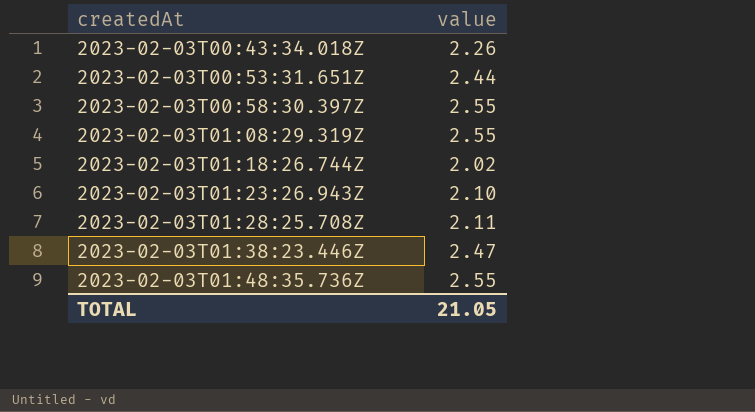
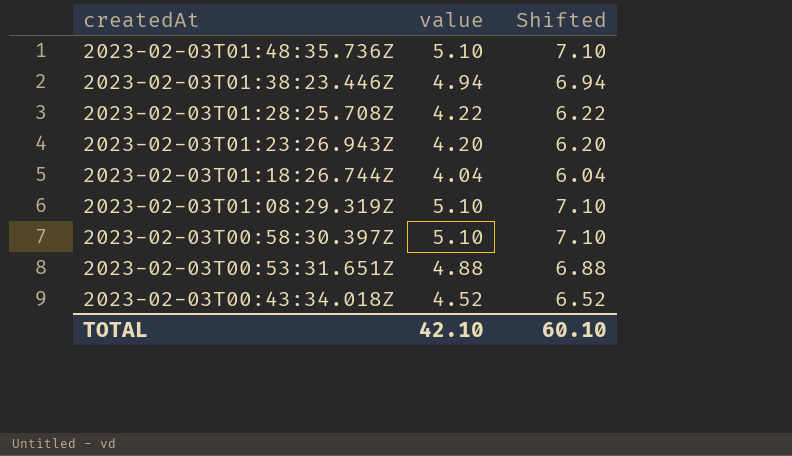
row order: createdAt ascending -> createdAt descending
column Shifted | formula: none -> [value] + 2
2023-02-03T01:48:35.736Z | value: 2.55 -> 5.10
2023-02-03T01:38:23.446Z | value: 2.47 -> 4.94
2023-02-03T01:28:25.708Z | value: 2.11 -> 4.22
2023-02-03T01:23:26.943Z | value: 2.10 -> 4.20
2023-02-03T01:18:26.744Z | value: 2.02 -> 4.04
2023-02-03T01:08:29.319Z | value: 2.55 -> 5.10
2023-02-03T00:58:30.397Z | value: 2.55 -> 5.10
2023-02-03T00:53:31.651Z | value: 2.44 -> 4.88
2023-02-03T00:43:34.018Z | value: 2.26 -> 4.52
TOTAL | value: 21.05 -> 42.10

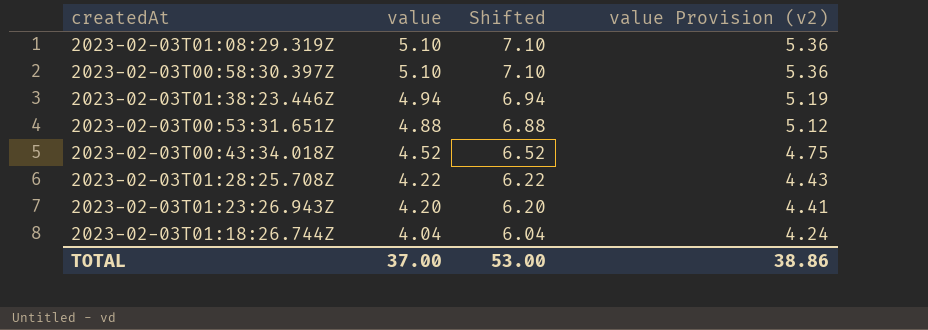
row order: createdAt descending -> value descending
column value Provision (v2) | formula: none -> [value] * 1.05
row 2023-02-03T01:48:35.736Z: 5.10 | 7.10 -> none
TOTAL | value: 42.10 -> 37.00
TOTAL | Shifted: 60.10 -> 53.00

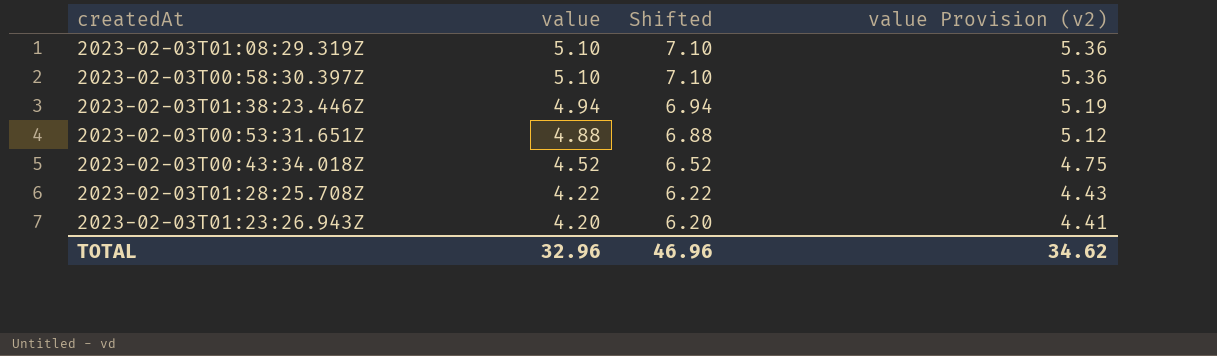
row 2023-02-03T01:18:26.744Z: 4.04 | 6.04 | 4.24 -> none
TOTAL | value: 37.00 -> 32.96
TOTAL | Shifted: 53.00 -> 46.96
TOTAL | value Provision (v2): 38.86 -> 34.62

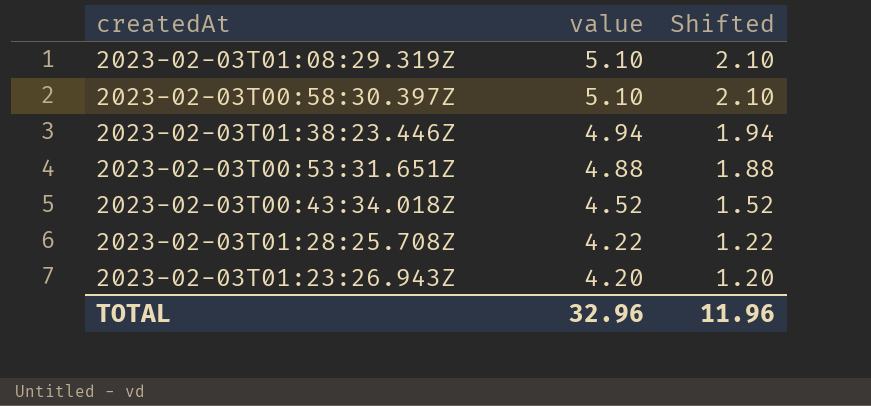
column value Provision (v2) | formula: [value] * 1.05 -> none
column Shifted | formula: [value] + 2 -> [value] - 3
TOTAL | Shifted: 46.96 -> 11.96

